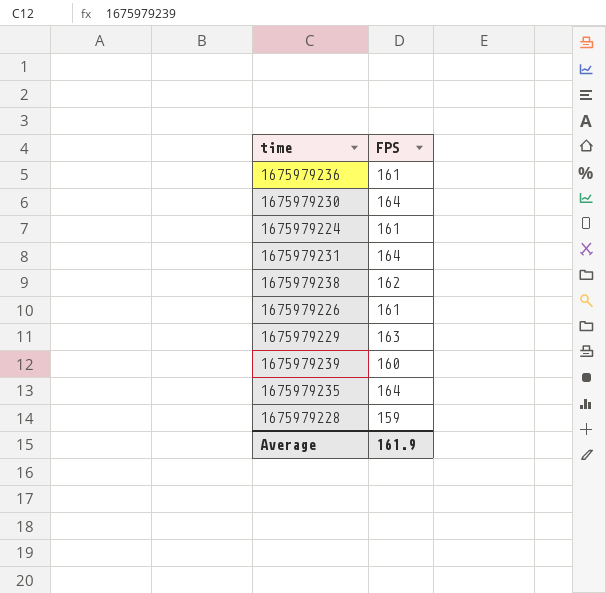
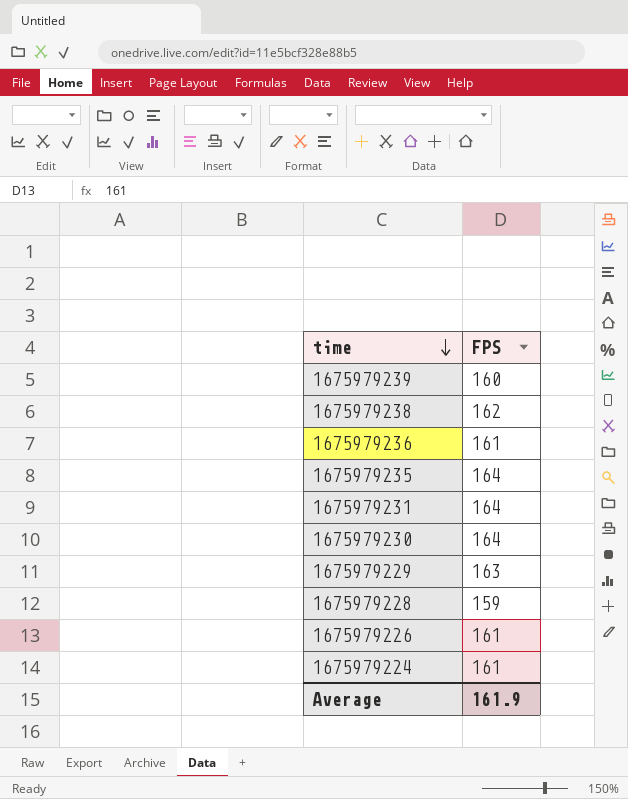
row order: none -> time descending

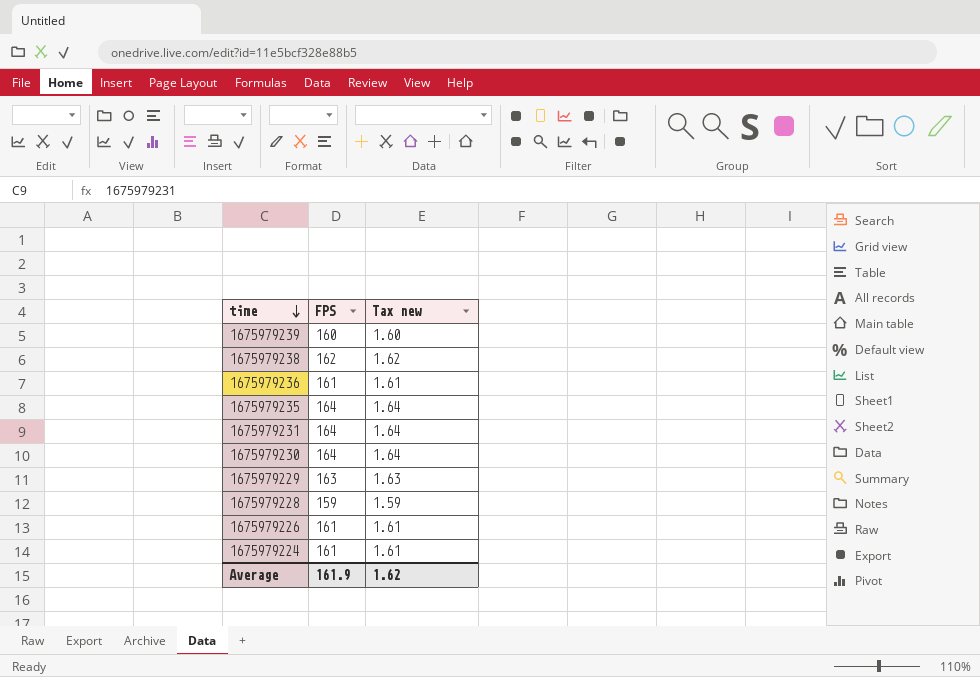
column Tax new | formula: none -> [FPS] * 0.01

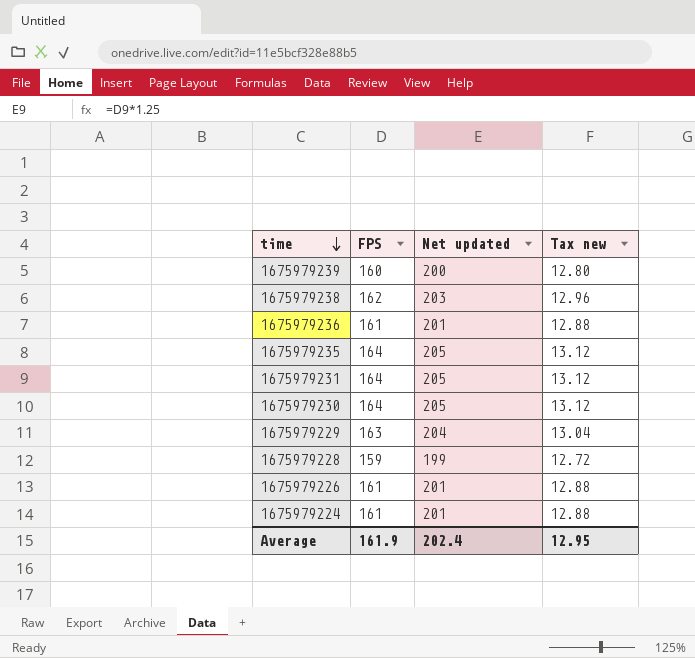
column Net updated | formula: none -> [FPS] * 1.25
column Tax new | formula: [FPS] * 0.01 -> [FPS] * 0.08
Average | Tax new: 1.62 -> 12.95

